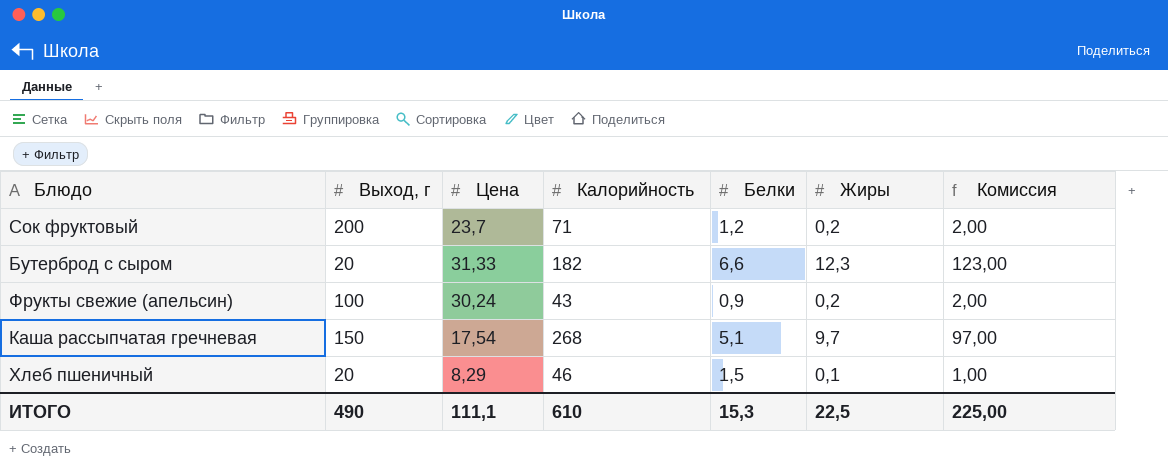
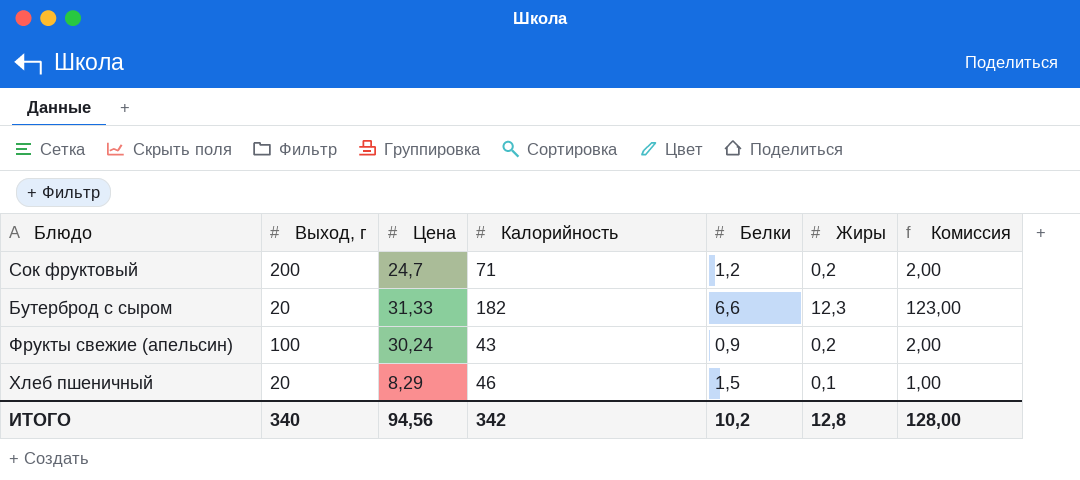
row Каша рассыпчатая гречневая: 150 | 17,54 | 268 | 5,1 | 9,7 | 97,00 -> none
Сок фруктовый | Цена: 23,7 -> 24,7
ИТОГО | Выход, г: 490 -> 340
ИТОГО | Цена: 111,1 -> 94,56
ИТОГО | Калорийность: 610 -> 342
ИТОГО | Белки: 15,3 -> 10,2
ИТОГО | Жиры: 22,5 -> 12,8
ИТОГО | Комиссия: 225,00 -> 128,00

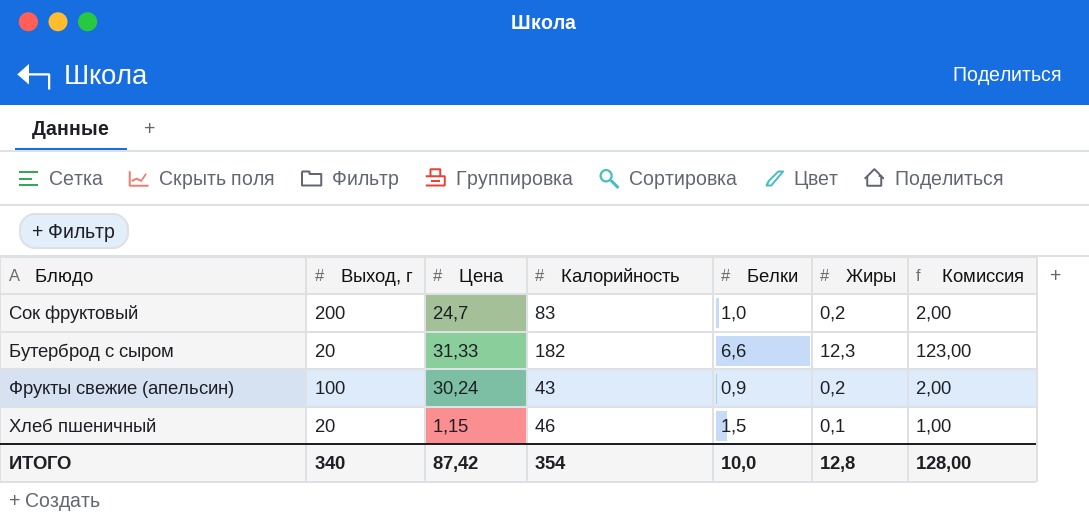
Сок фруктовый | Калорийность: 71 -> 83
Сок фруктовый | Белки: 1,2 -> 1,0
Хлеб пшеничный | Цена: 8,29 -> 1,15
ИТОГО | Цена: 94,56 -> 87,42
ИТОГО | Калорийность: 342 -> 354
ИТОГО | Белки: 10,2 -> 10,0

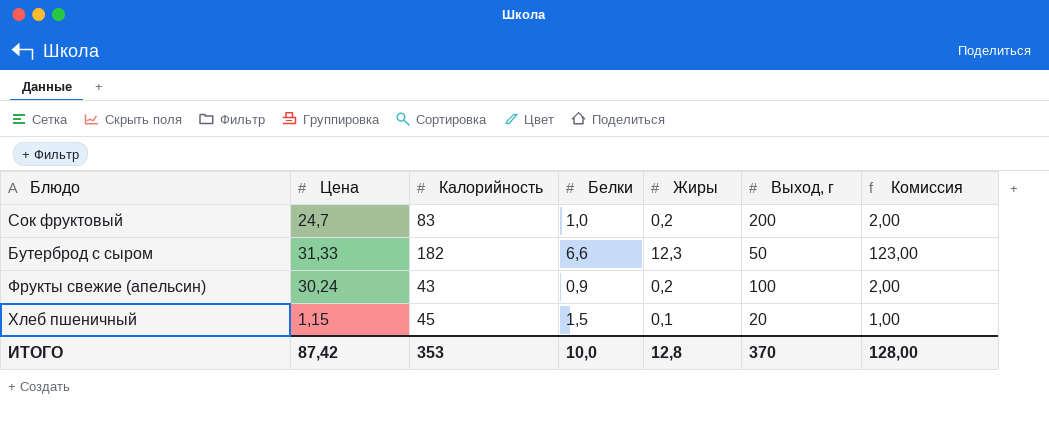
column Выход, г | position: 2 -> 6
Бутерброд с сыром | Выход, г: 20 -> 50
Хлеб пшеничный | Калорийность: 46 -> 45
ИТОГО | Калорийность: 354 -> 353
ИТОГО | Выход, г: 340 -> 370

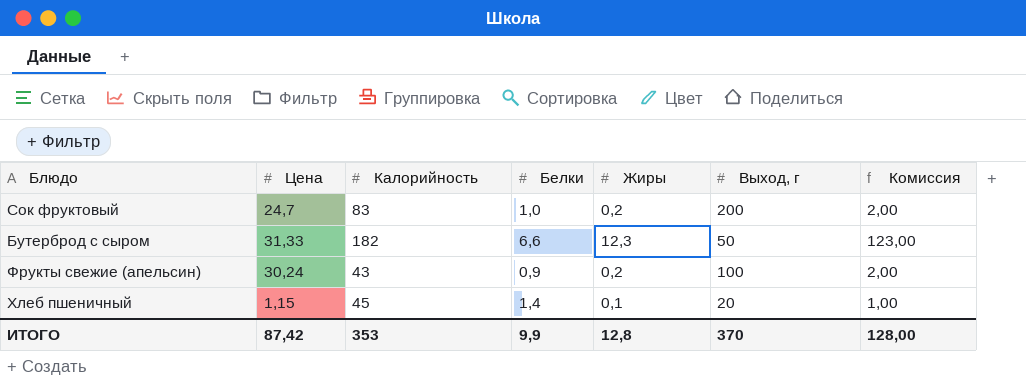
Хлеб пшеничный | Белки: 1,5 -> 1,4
ИТОГО | Белки: 10,0 -> 9,9

